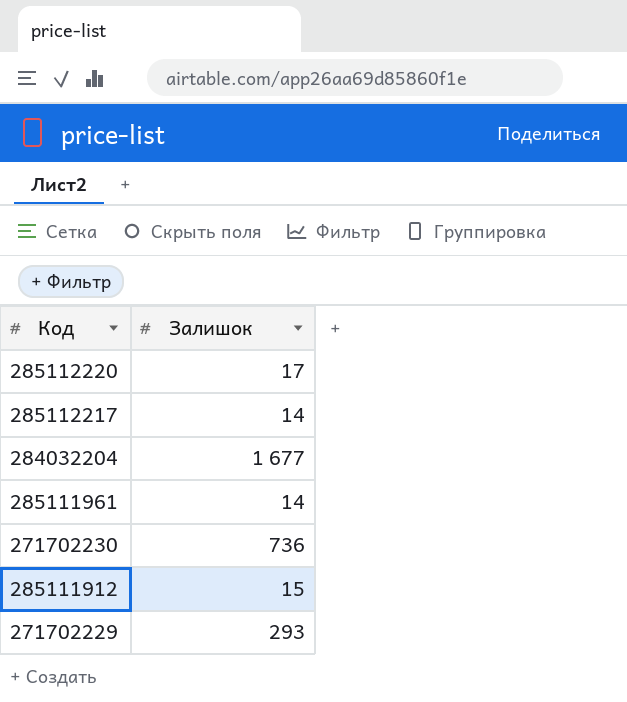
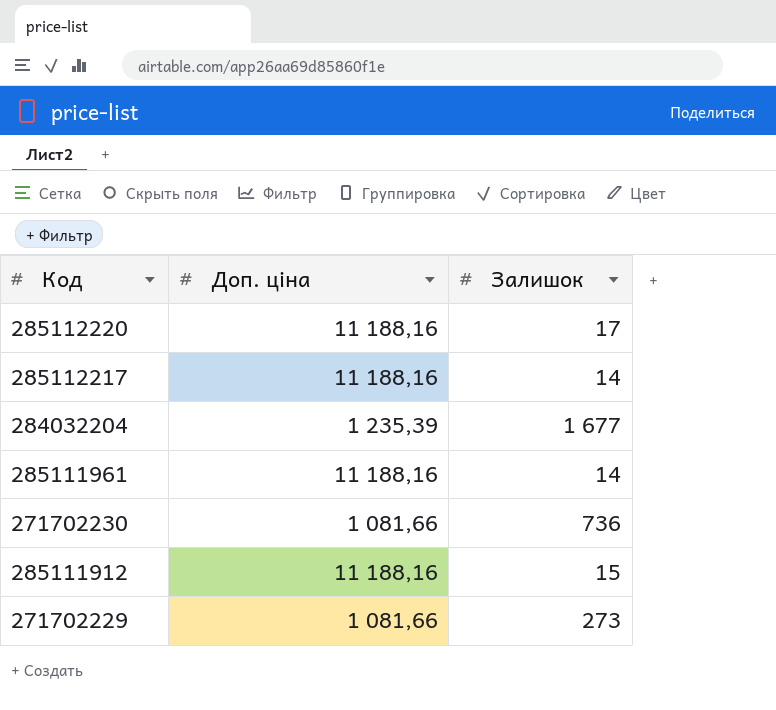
column Доп. ціна | position: none -> 2
271702229 | Залишок: 293 -> 273

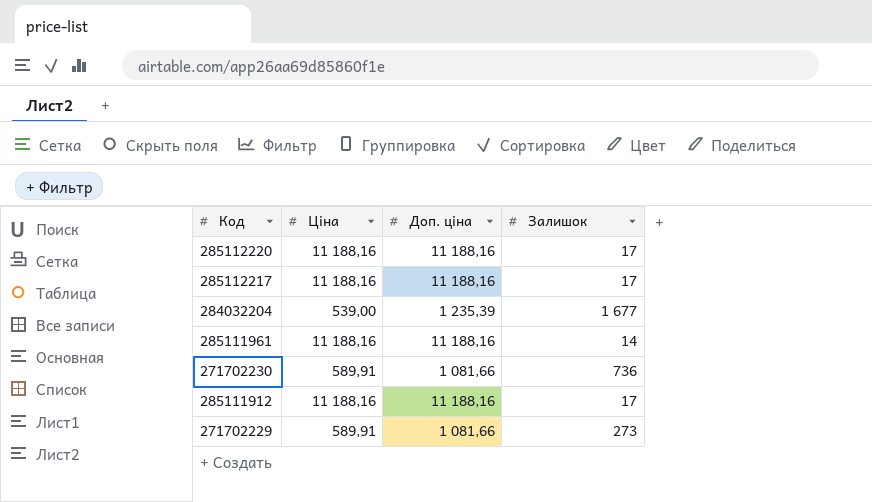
column Ціна | position: none -> 2
285112217 | Залишок: 14 -> 17
285111912 | Залишок: 15 -> 17

